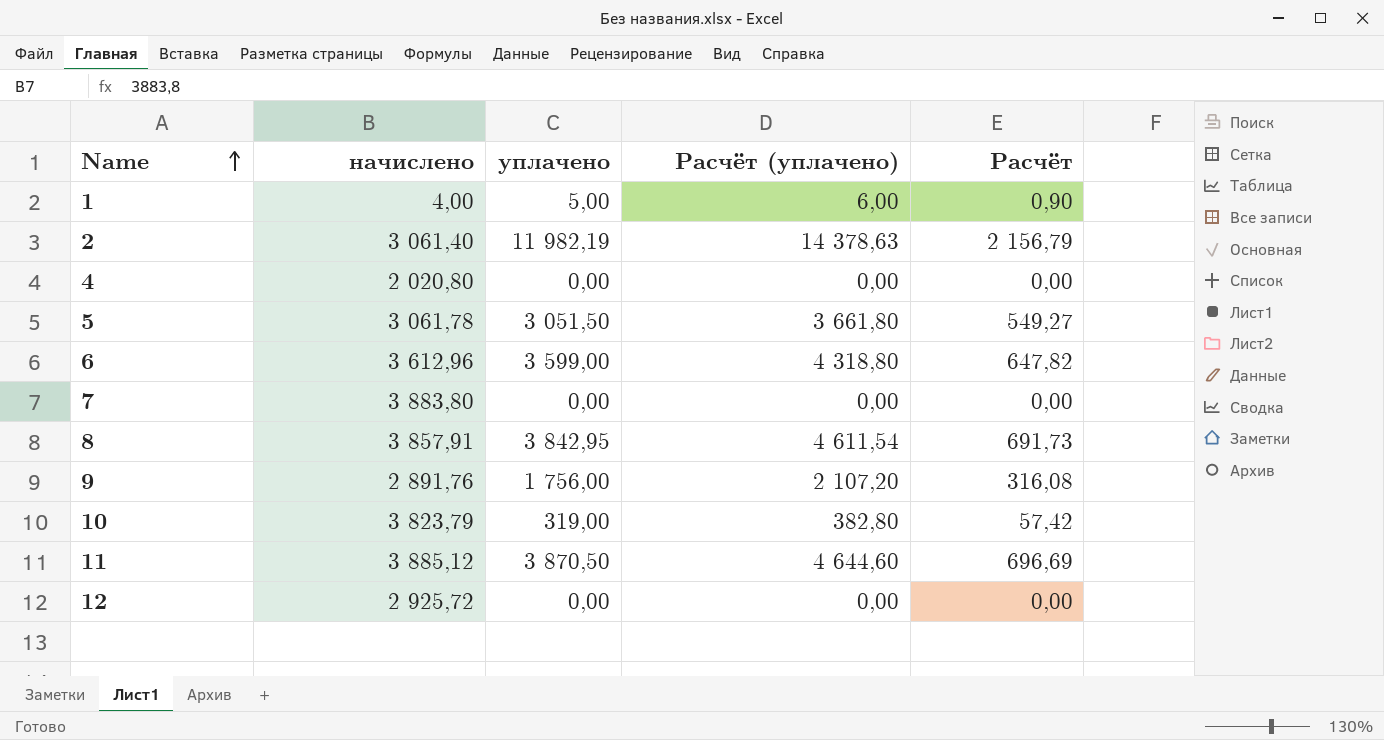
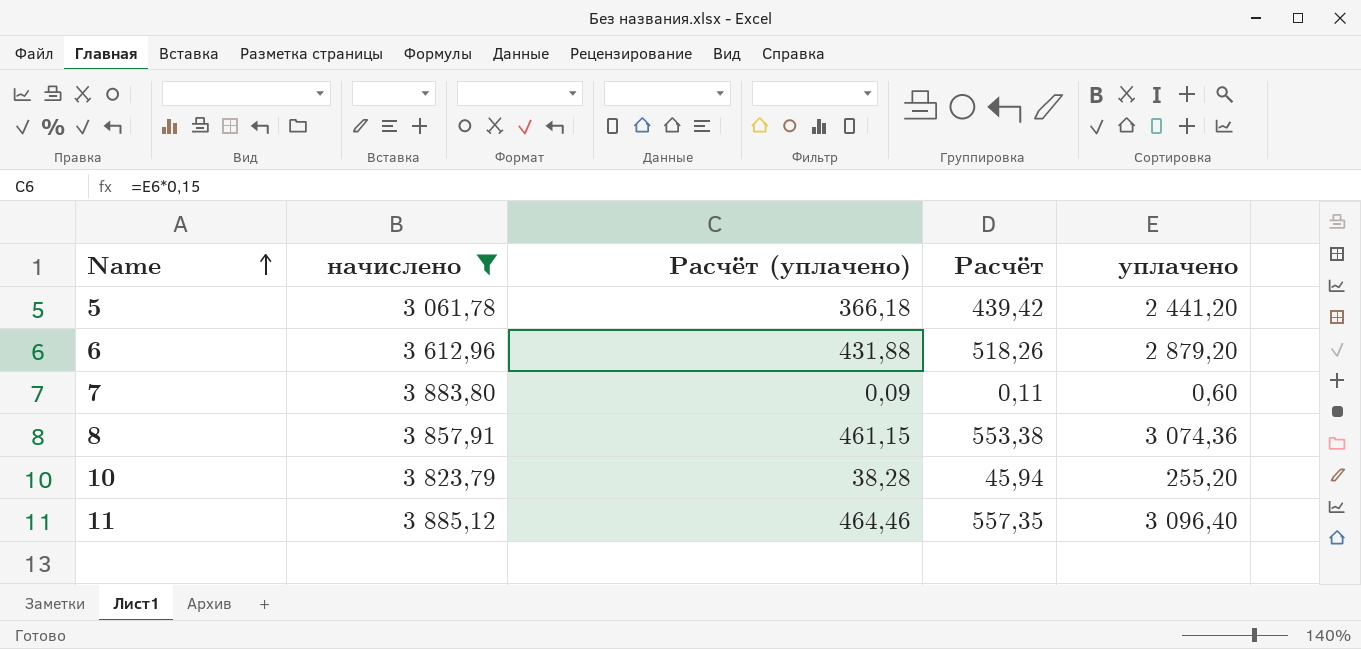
filter: none -> начислено >= 3 061,78
column Расчёт (уплачено) | formula: [уплачено] * 1,2 -> [уплачено] * 0,15
column уплачено | position: 3 -> 5
5 | Расчёт: 549,27 -> 439,42
5 | уплачено: 3 051,50 -> 2 441,20
6 | Расчёт: 647,82 -> 518,26
6 | уплачено: 3 599,00 -> 2 879,20
7 | Расчёт: 0,00 -> 0,11
7 | уплачено: 0,00 -> 0,60
8 | Расчёт: 691,73 -> 553,38
8 | уплачено: 3 842,95 -> 3 074,36
10 | Расчёт: 57,42 -> 45,94
10 | уплачено: 319,00 -> 255,20
11 | Расчёт: 696,69 -> 557,35
11 | уплачено: 3 870,50 -> 3 096,40

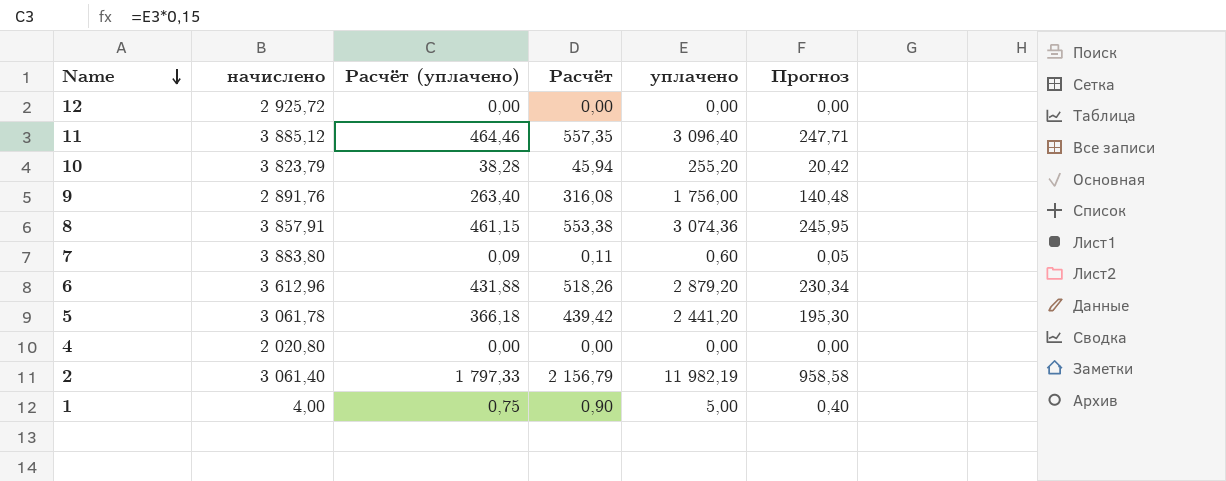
filter: начислено >= 3 061,78 -> none
row order: Name ascending -> Name descending
column Прогноз | formula: none -> [уплачено] * 0,08

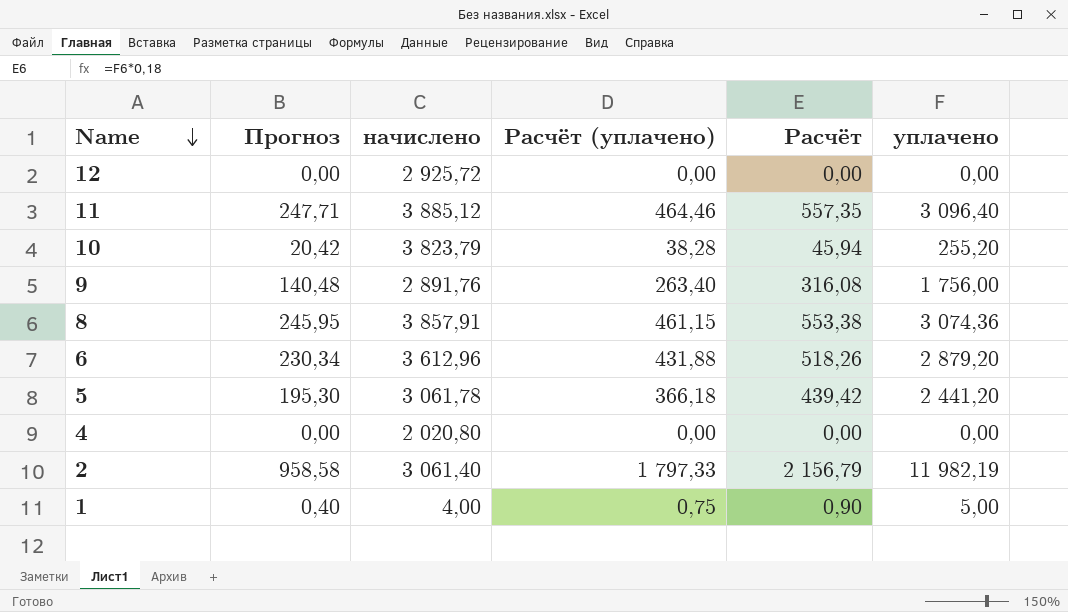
column Прогноз | position: 6 -> 2
row 7: 3 883,80 | 0,09 | 0,11 | 0,60 | 0,05 -> none

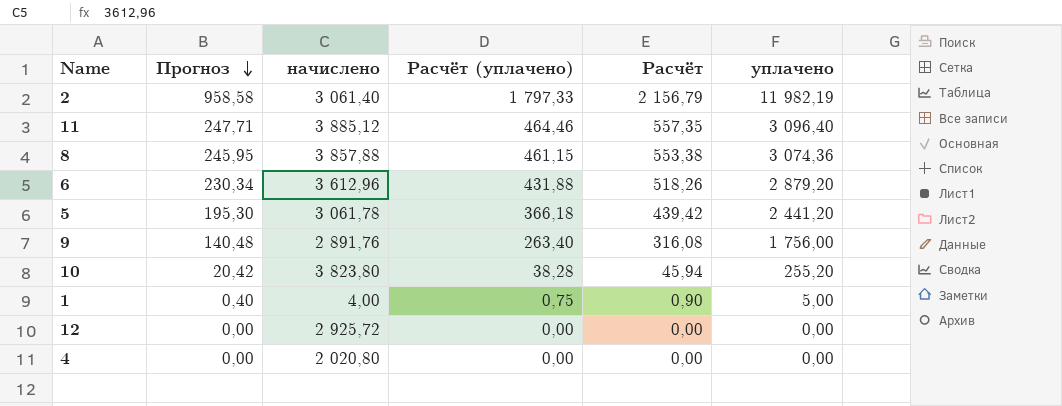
row order: Name descending -> Прогноз descending
8 | начислено: 3 857,91 -> 3 857,88
10 | начислено: 3 823,79 -> 3 823,80

